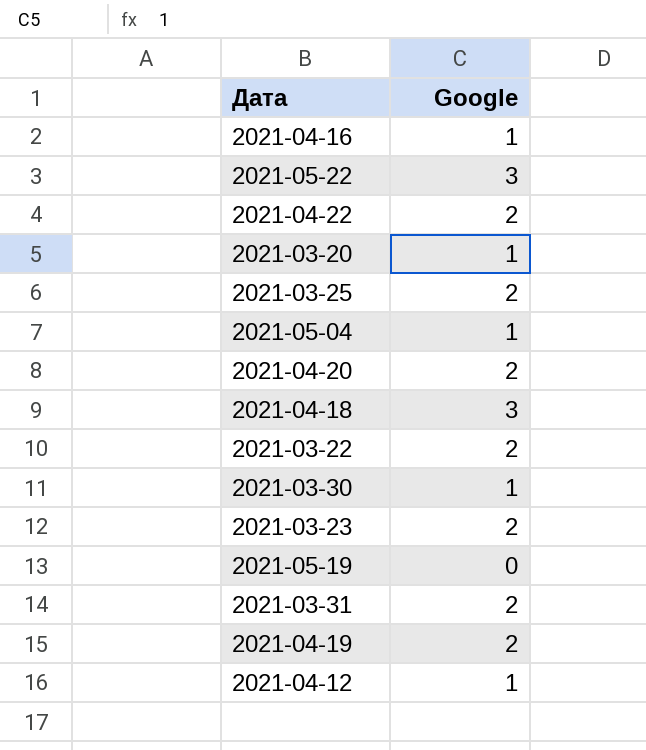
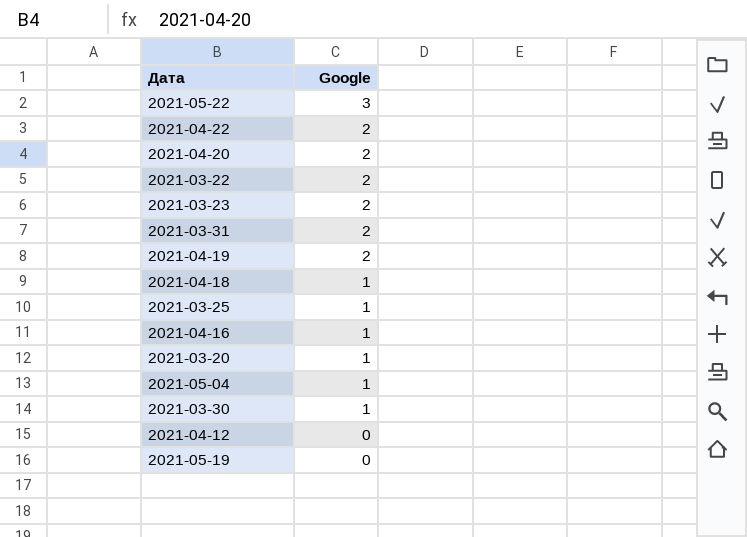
row order: none -> Google descending
2021-04-18 | Google: 3 -> 1
2021-03-25 | Google: 2 -> 1
2021-04-12 | Google: 1 -> 0

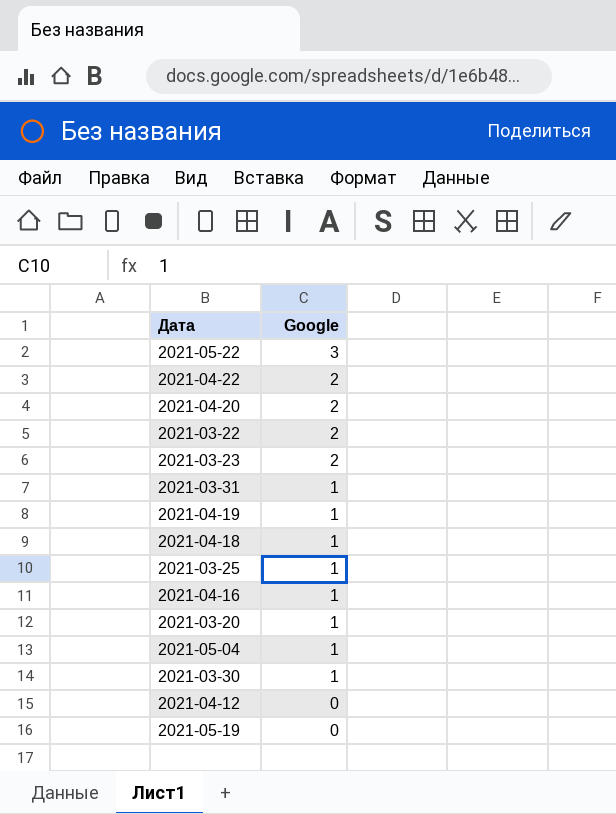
2021-03-31 | Google: 2 -> 1
2021-04-19 | Google: 2 -> 1

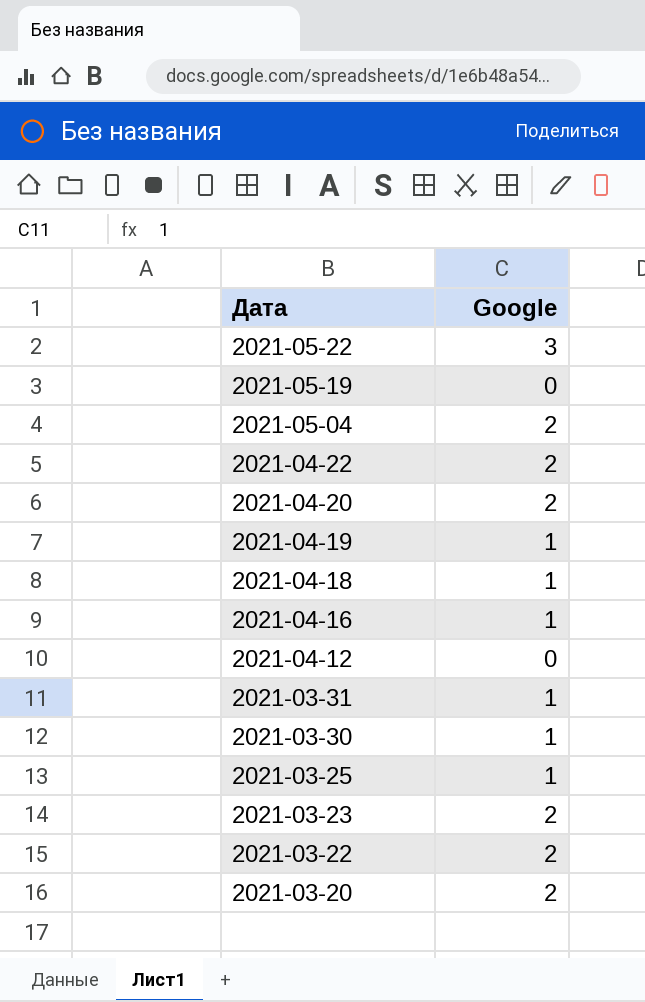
row order: Google descending -> Дата descending
2021-05-04 | Google: 1 -> 2
2021-03-20 | Google: 1 -> 2

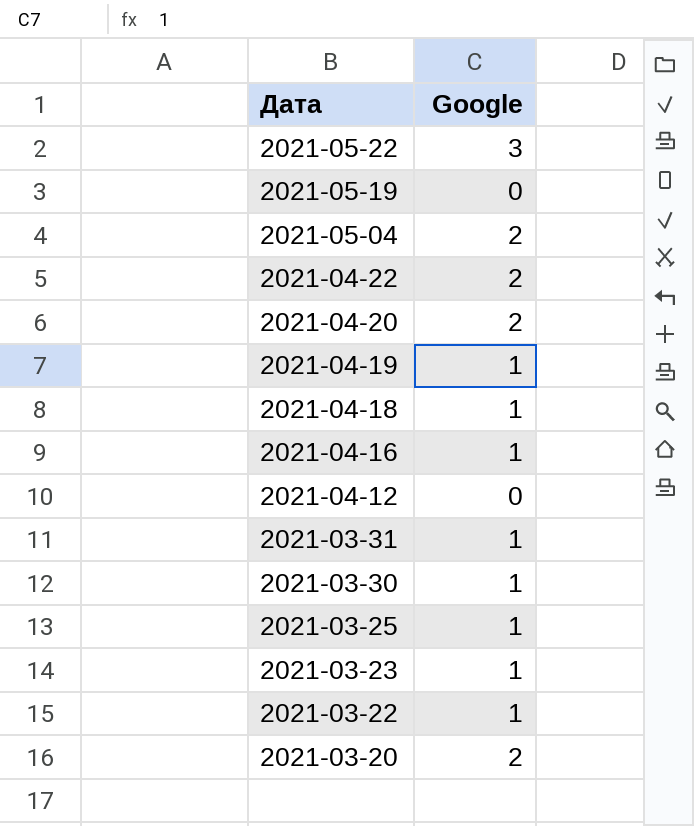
2021-03-23 | Google: 2 -> 1
2021-03-22 | Google: 2 -> 1

